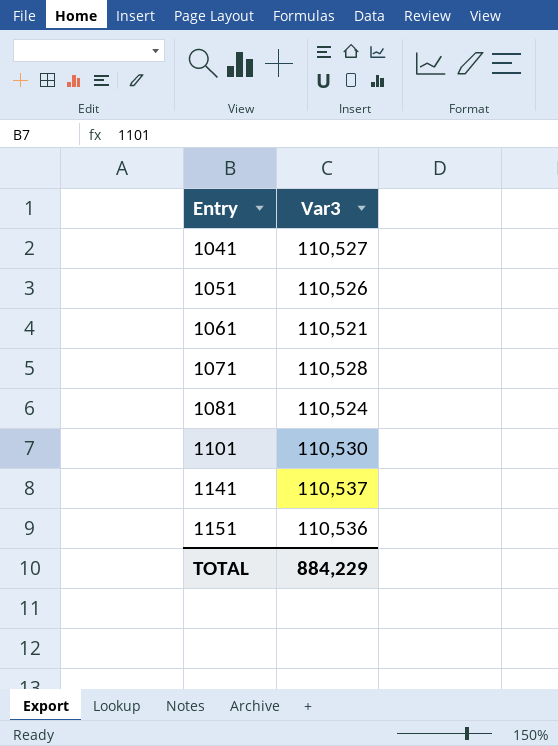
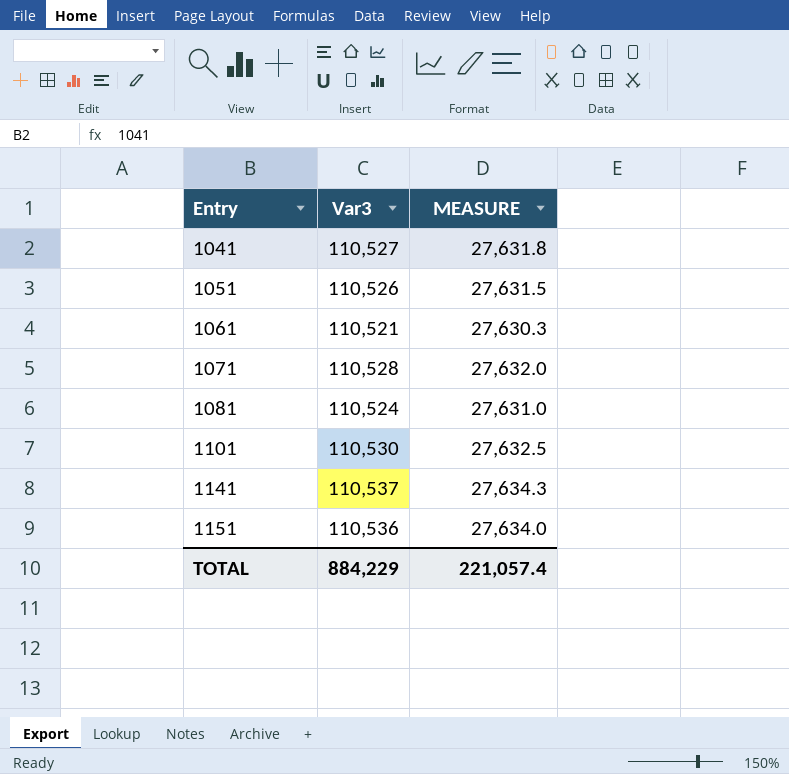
column MEASURE | formula: none -> [Var3] * 0.25

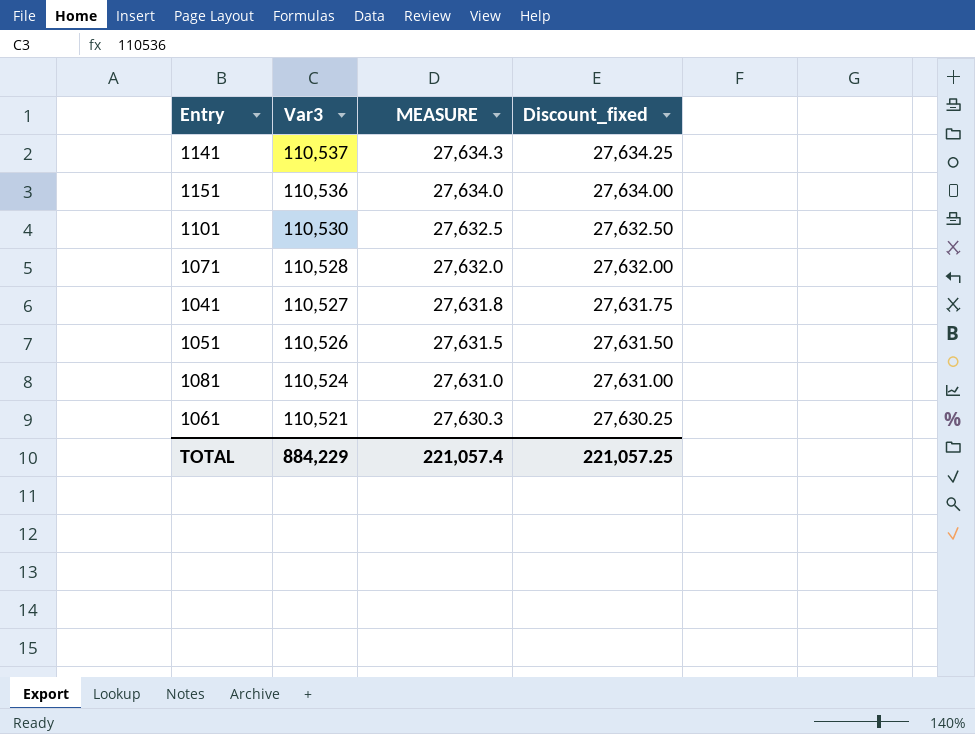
row order: Entry ascending -> Var3 descending
column Discount_fixed | formula: none -> [Var3] * 0.25

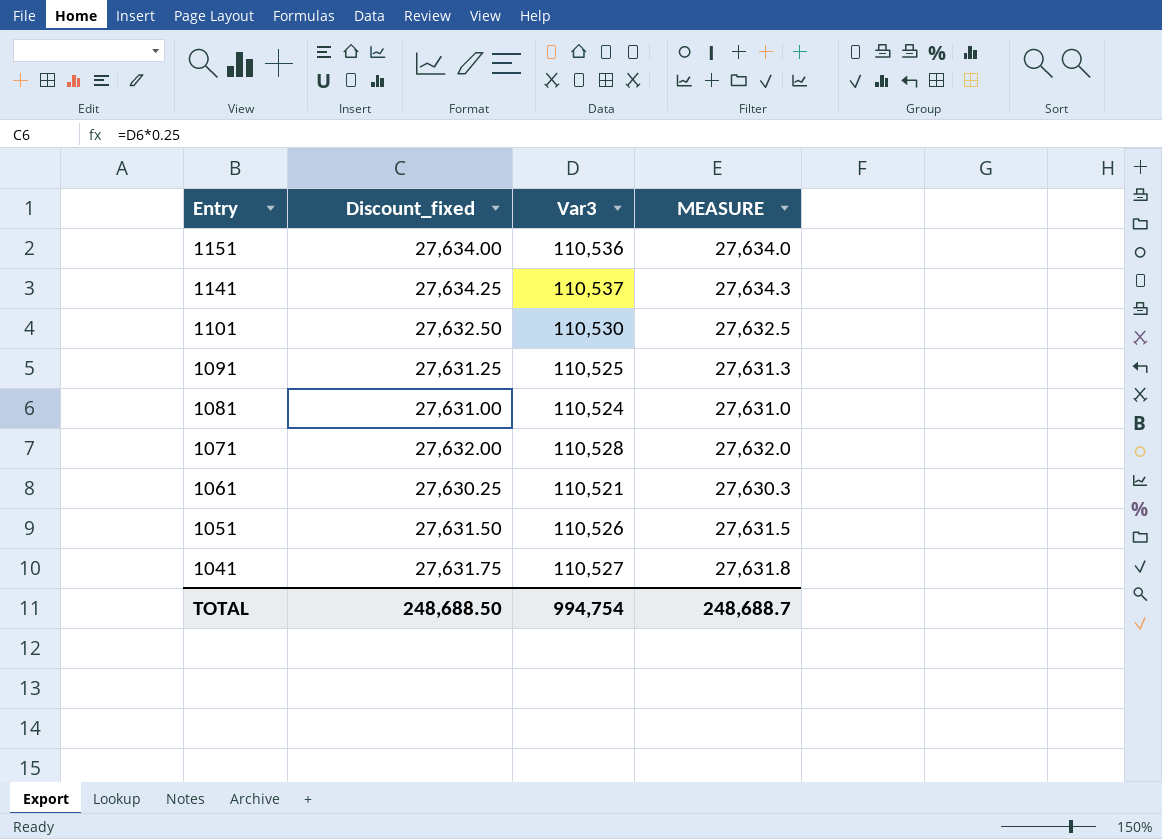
row order: Var3 descending -> Entry descending
column Discount_fixed | position: 4 -> 2
row 1091: none -> 27,631.25 | 110,525 | 27,631.3
TOTAL | Discount_fixed: 221,057.25 -> 248,688.50
TOTAL | Var3: 884,229 -> 994,754
TOTAL | MEASURE: 221,057.4 -> 248,688.7

